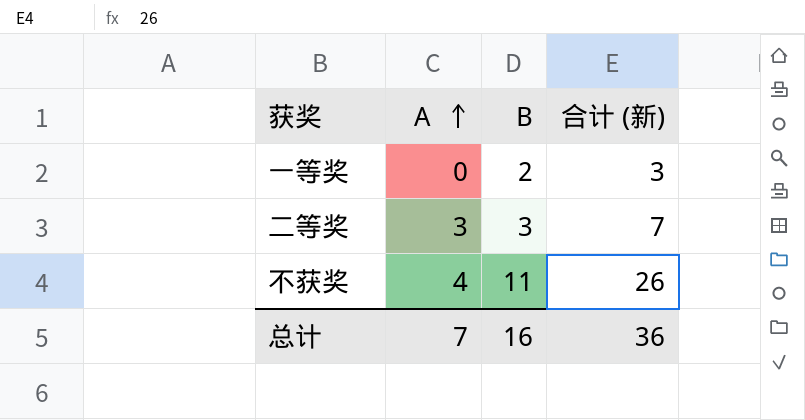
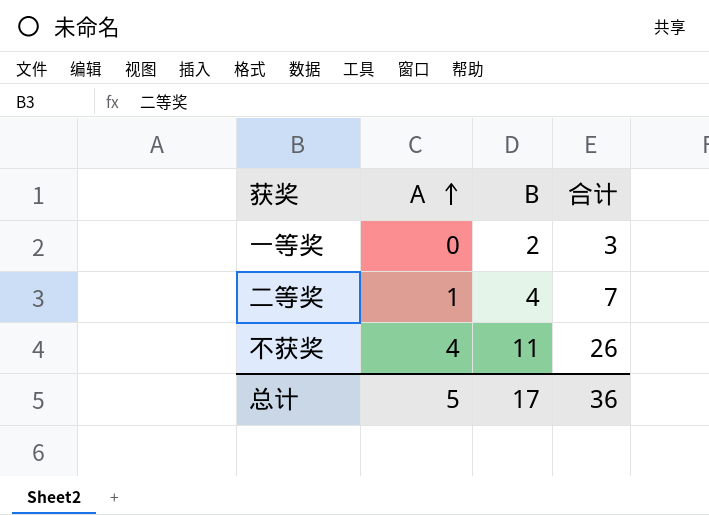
column name: 合计 (新) -> 合计
二等奖 | A: 3 -> 1
二等奖 | B: 3 -> 4
总计 | A: 7 -> 5
总计 | B: 16 -> 17

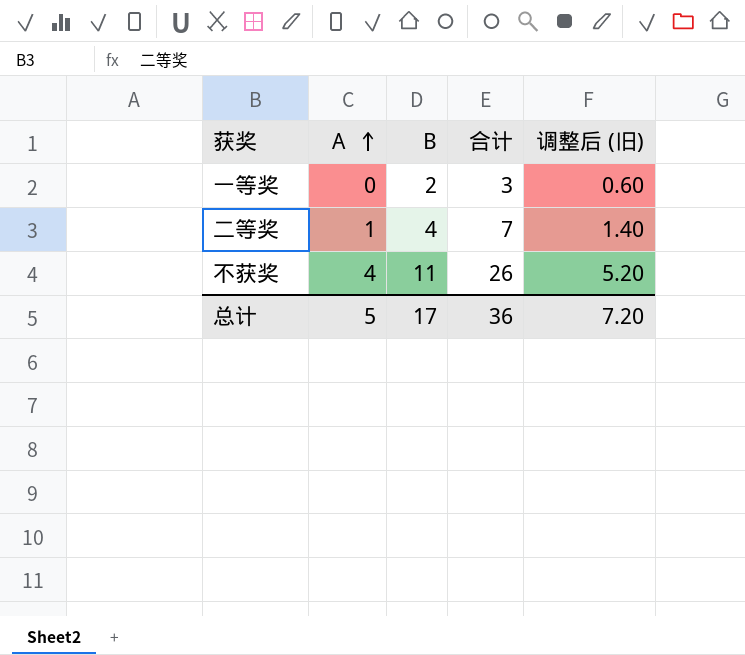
column 调整后 (旧) | formula: none -> [合计] * 0.2

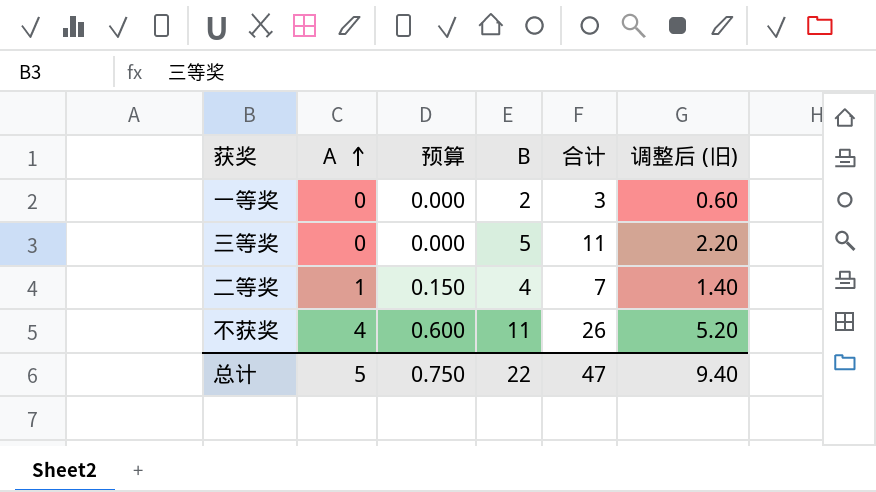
column 预算 | formula: none -> [A] * 0.15
row 三等奖: none -> 0 | 0.000 | 5 | 11 | 2.20
总计 | B: 17 -> 22
总计 | 合计: 36 -> 47
总计 | 调整后 (旧): 7.20 -> 9.40

